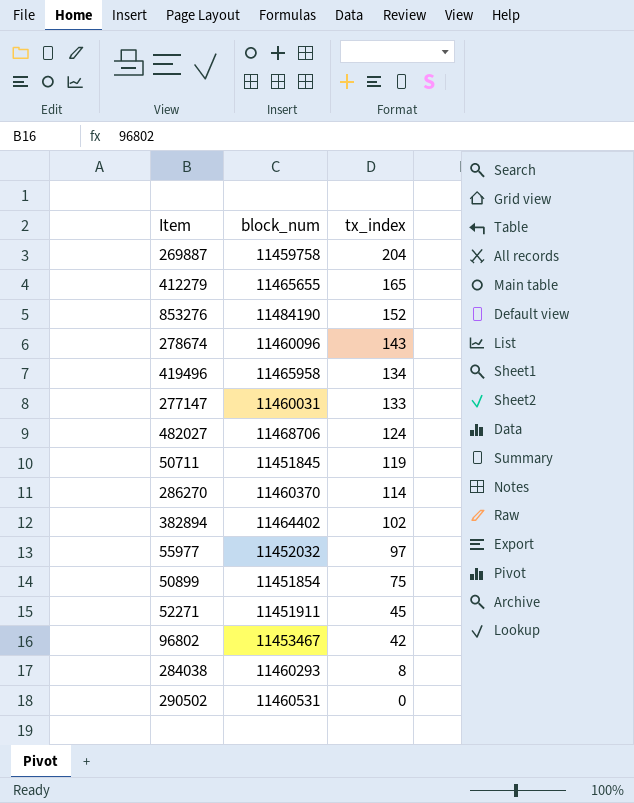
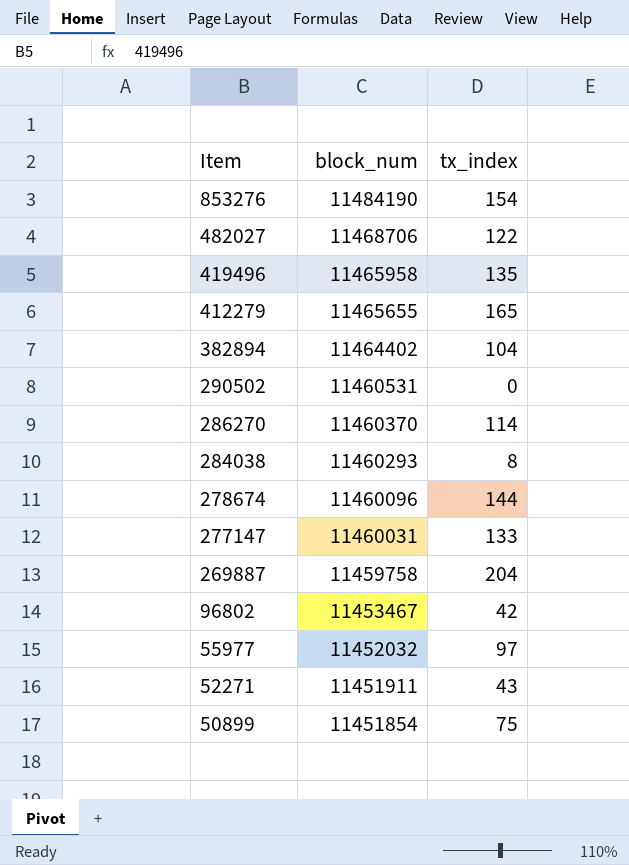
row order: tx_index descending -> Item descending
row 50711: 11451845 | 119 -> none
853276 | tx_index: 152 -> 154
482027 | tx_index: 124 -> 122
419496 | tx_index: 134 -> 135
382894 | tx_index: 102 -> 104
278674 | tx_index: 143 -> 144
52271 | tx_index: 45 -> 43

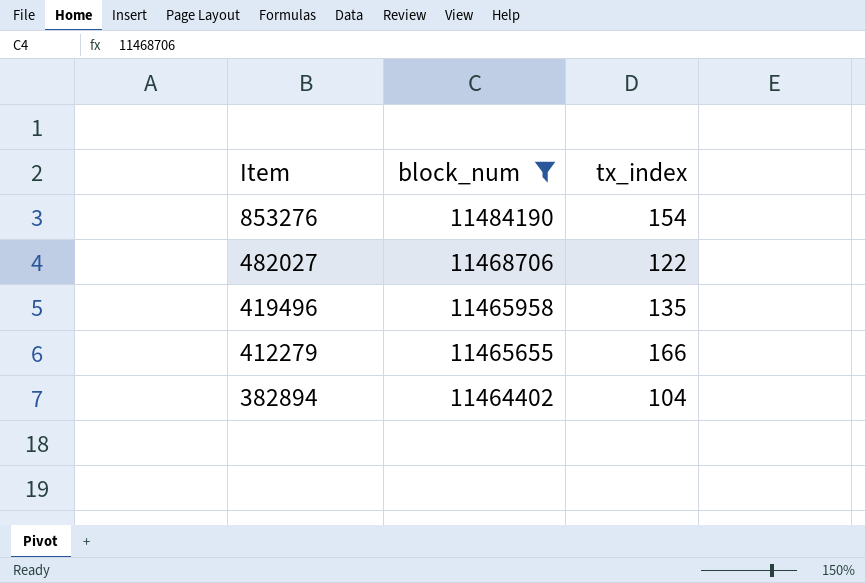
filter: none -> block_num >= 11464402
412279 | tx_index: 165 -> 166

